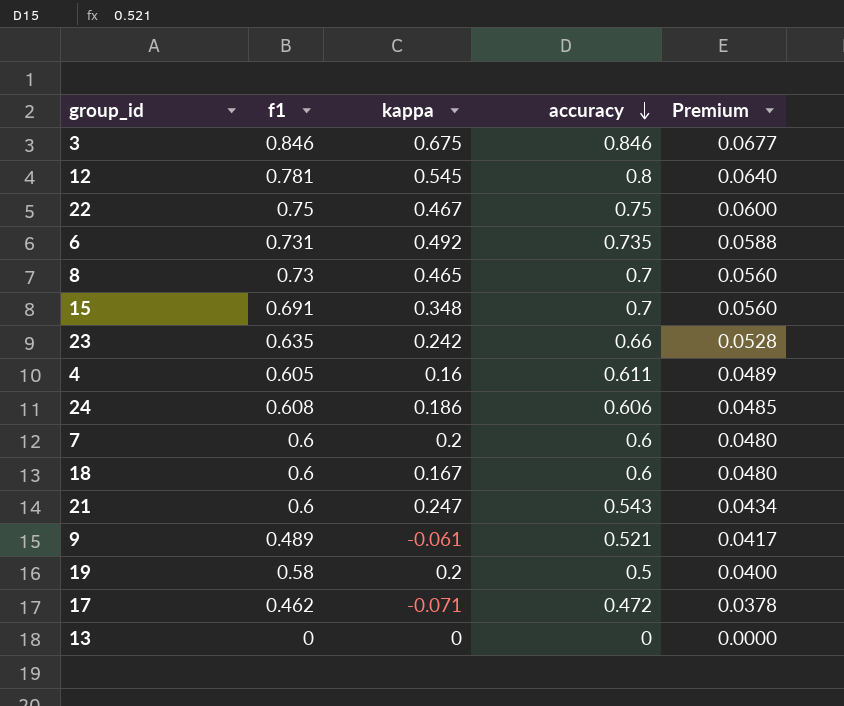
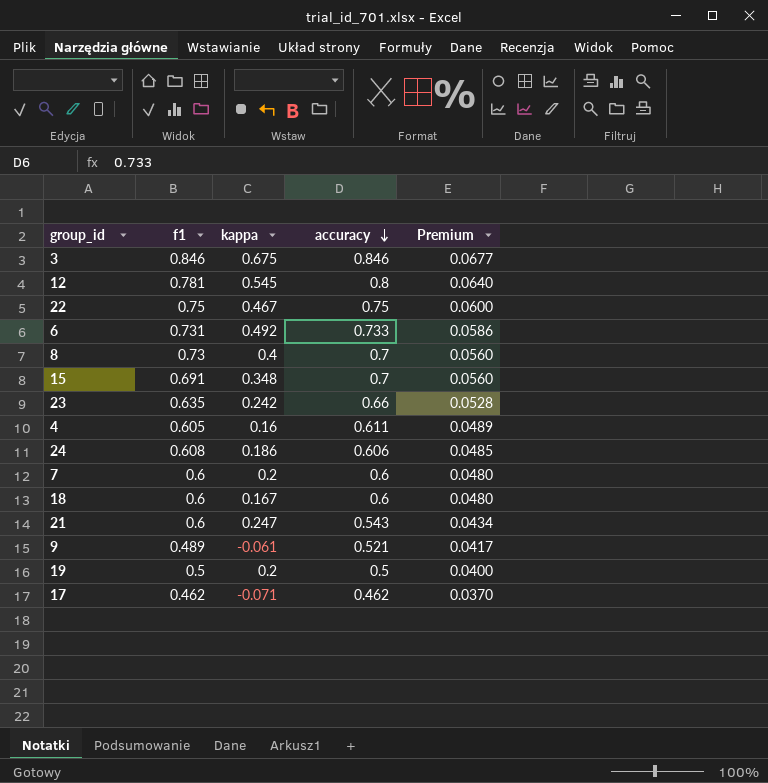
row 13: 0 | 0 | 0 | 0.0000 -> none
6 | accuracy: 0.735 -> 0.733
6 | Premium: 0.0588 -> 0.0586
8 | kappa: 0.465 -> 0.4
19 | f1: 0.58 -> 0.5
17 | accuracy: 0.472 -> 0.462
17 | Premium: 0.0378 -> 0.0370

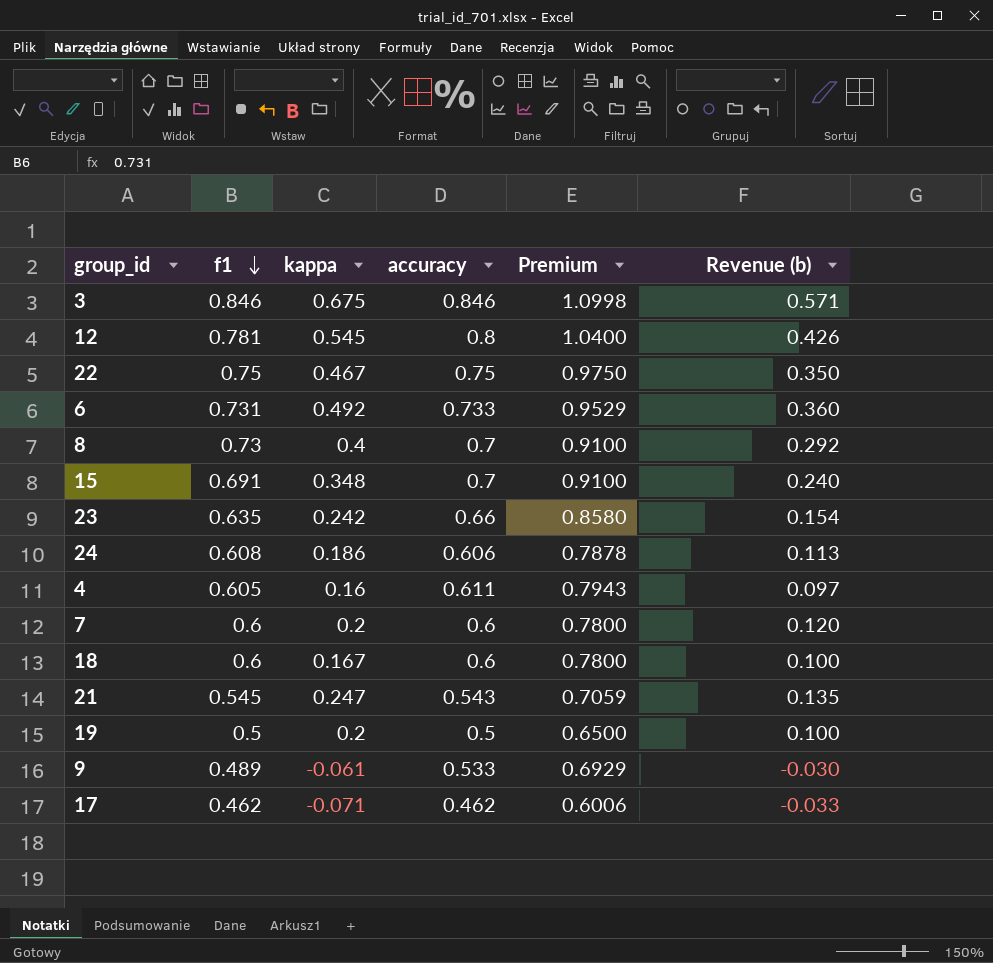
row order: accuracy descending -> f1 descending
column Premium | formula: [accuracy] * 0.08 -> [accuracy] * 1.3
column Revenue (b) | formula: none -> [f1] * [kappa]
21 | f1: 0.6 -> 0.545
9 | accuracy: 0.521 -> 0.533

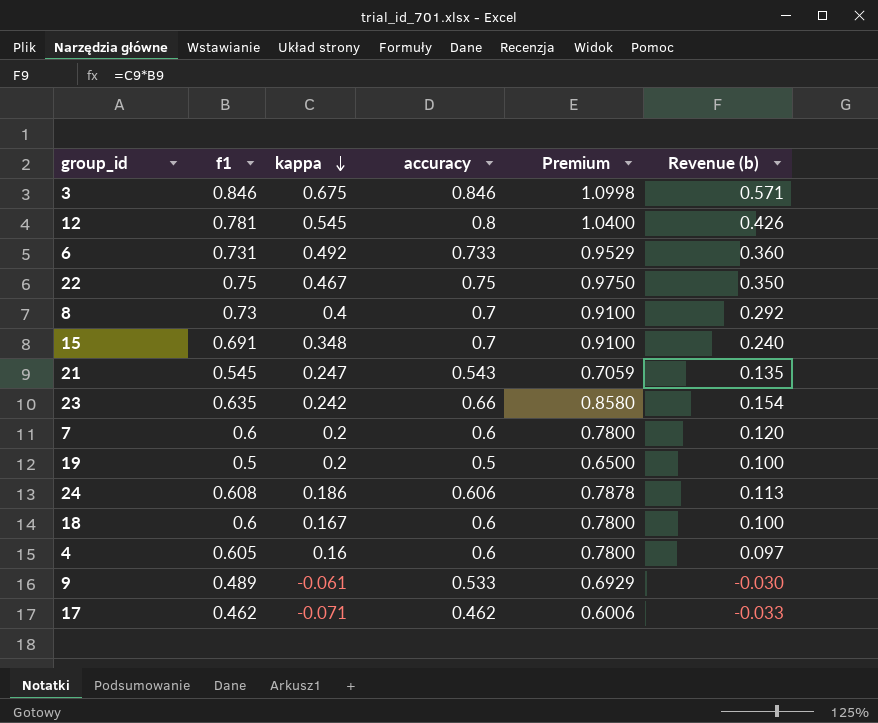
row order: f1 descending -> kappa descending
4 | accuracy: 0.611 -> 0.6
4 | Premium: 0.7943 -> 0.7800

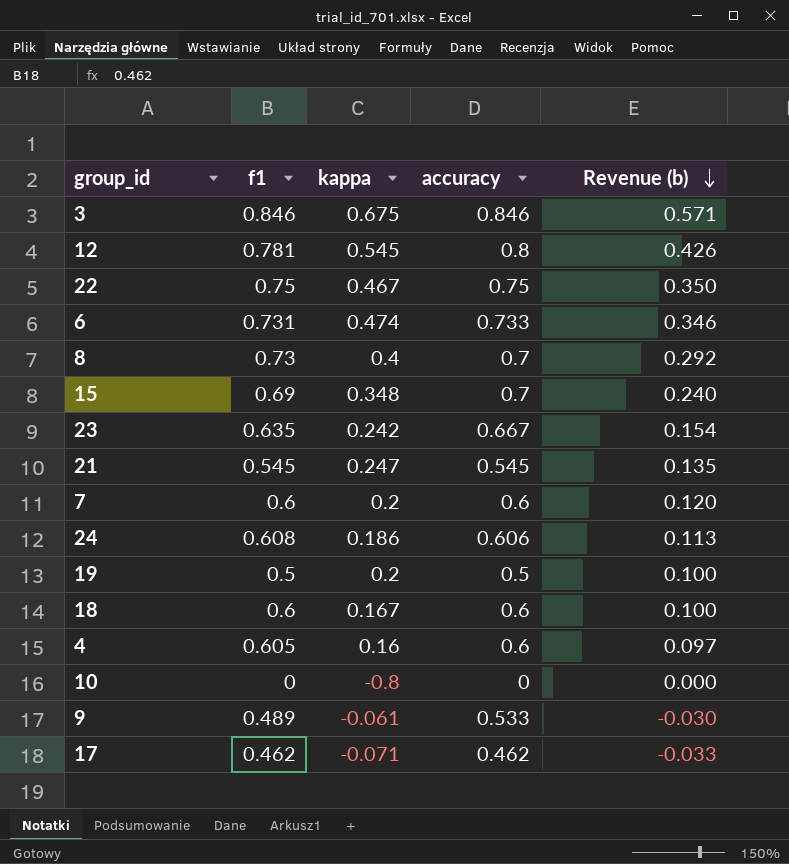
row order: kappa descending -> Revenue (b) descending
column Premium | formula: [accuracy] * 1.3 -> none
6 | kappa: 0.492 -> 0.474
6 | Revenue (b): 0.360 -> 0.346
15 | f1: 0.691 -> 0.69
23 | accuracy: 0.66 -> 0.667
21 | accuracy: 0.543 -> 0.545
row 10: none -> 0 | -0.8 | 0 | 0.000

